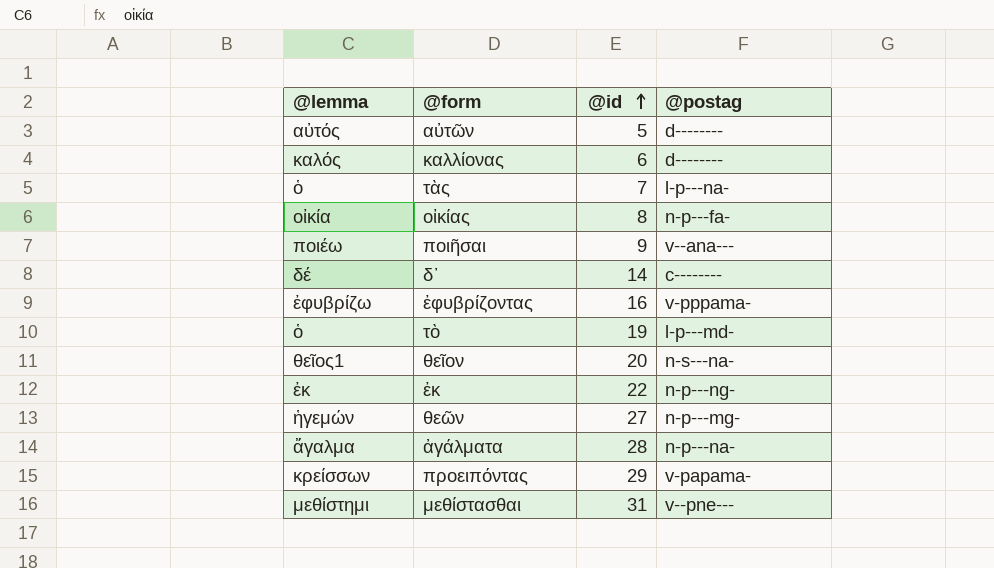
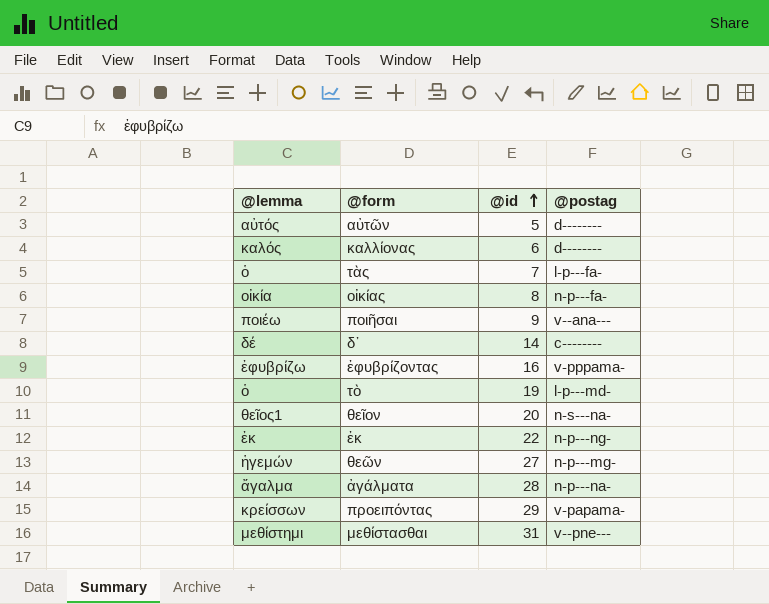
τὰς | @postag: l-p---na- -> l-p---fa-

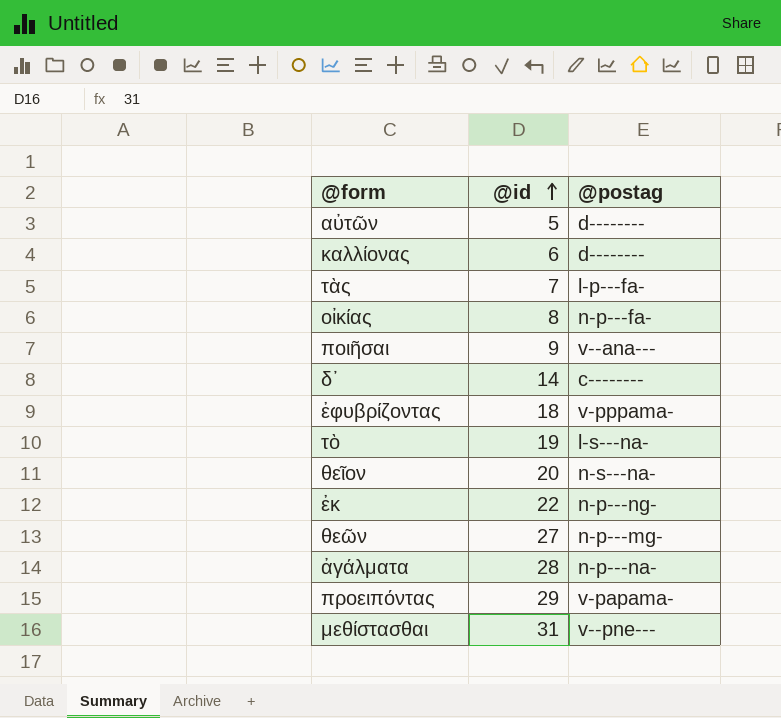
column @lemma | position: 1 -> none
ἐφυβρίζοντας | @id: 16 -> 18
τὸ | @postag: l-p---md- -> l-s---na-

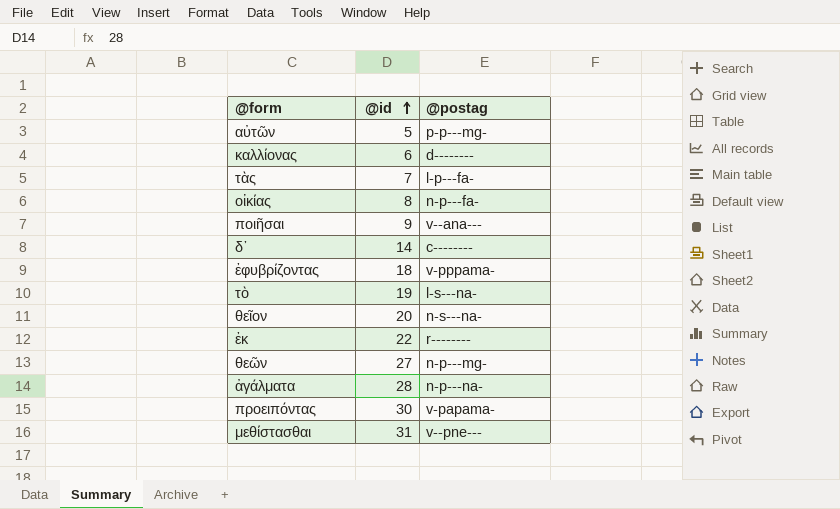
αὐτῶν | @postag: d-------- -> p-p---mg-
ἐκ | @postag: n-p---ng- -> r--------
προειπόντας | @id: 29 -> 30

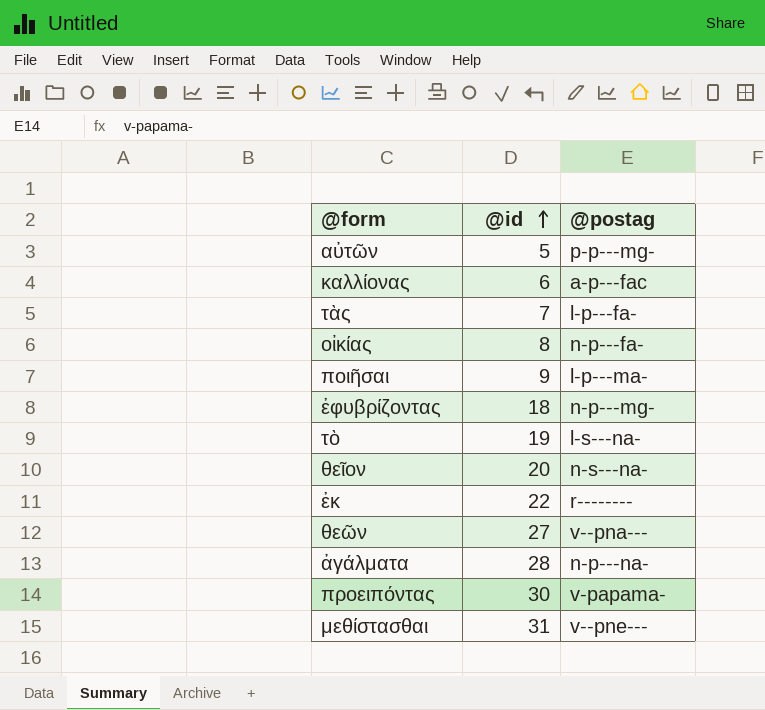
row δ᾽: 14 | c-------- -> none
καλλίονας | @postag: d-------- -> a-p---fac
ποιῆσαι | @postag: v--ana--- -> l-p---ma-
ἐφυβρίζοντας | @postag: v-pppama- -> n-p---mg-
θεῶν | @postag: n-p---mg- -> v--pna---

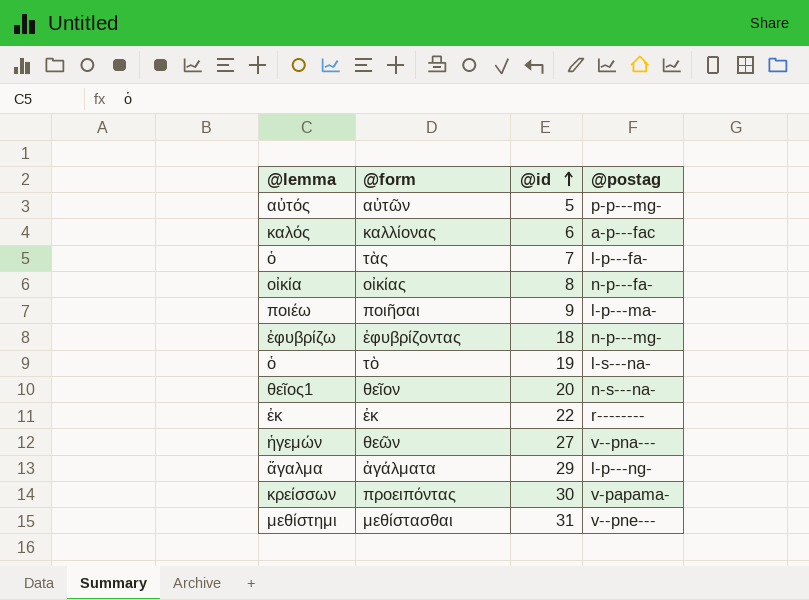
column @lemma | position: none -> 1
ἀγάλματα | @id: 28 -> 29
ἀγάλματα | @postag: n-p---na- -> l-p---ng-

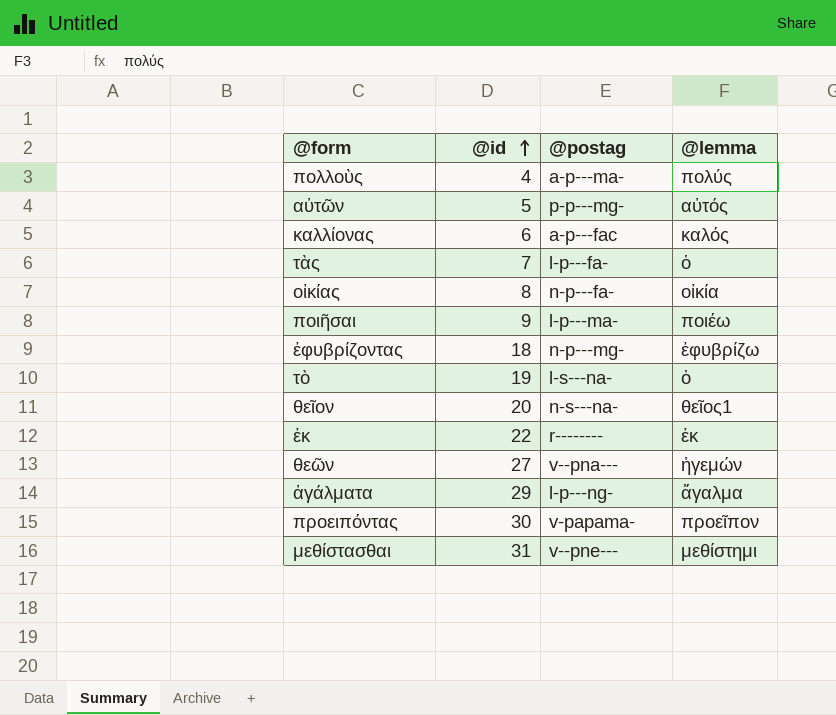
column @lemma | position: 1 -> 4
row πολλοὺς: none -> 4 | a-p---ma- | πολύς
προειπόντας | @lemma: κρείσσων -> προεῖπον

